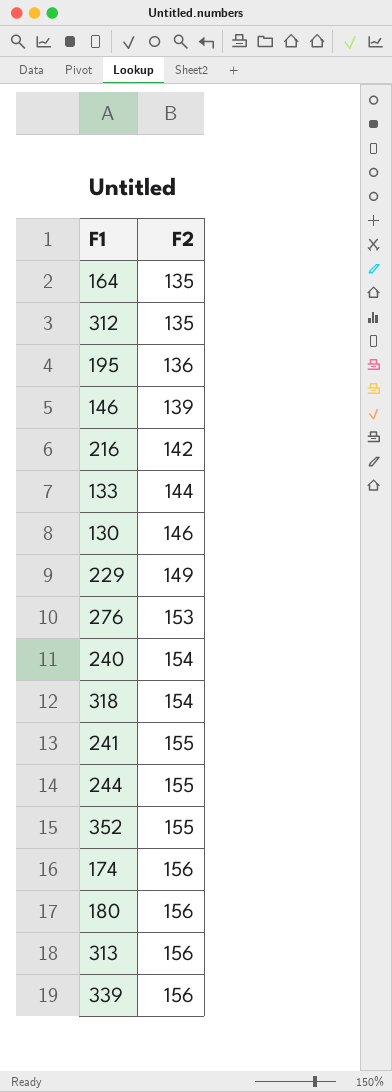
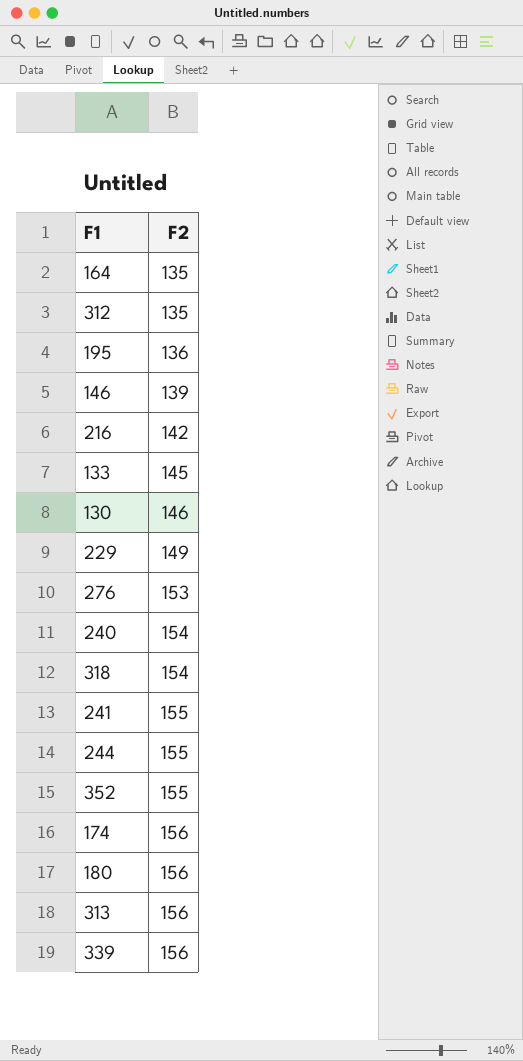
133 | F2: 144 -> 145

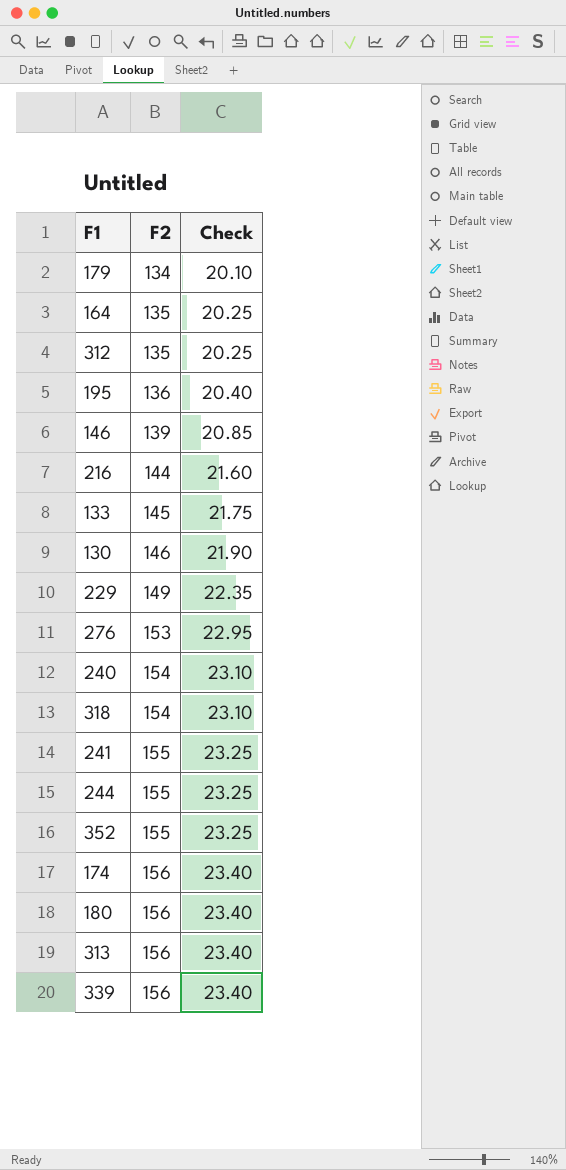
column Check | formula: none -> [F2] * 0.15
row 179: none -> 134 | 20.10
216 | F2: 142 -> 144

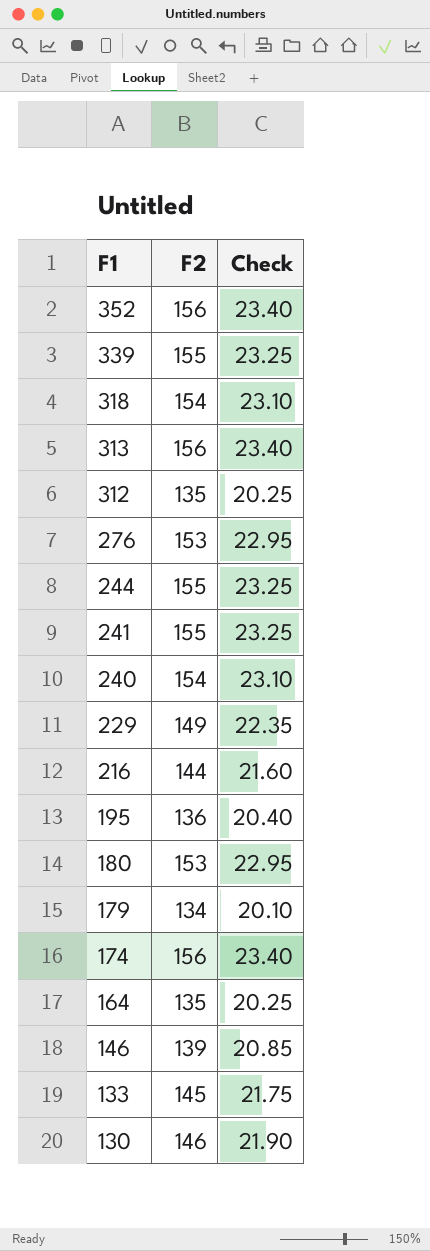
row order: F2 ascending -> F1 descending
352 | F2: 155 -> 156
352 | Check: 23.25 -> 23.40
339 | F2: 156 -> 155
339 | Check: 23.40 -> 23.25
180 | F2: 156 -> 153
180 | Check: 23.40 -> 22.95

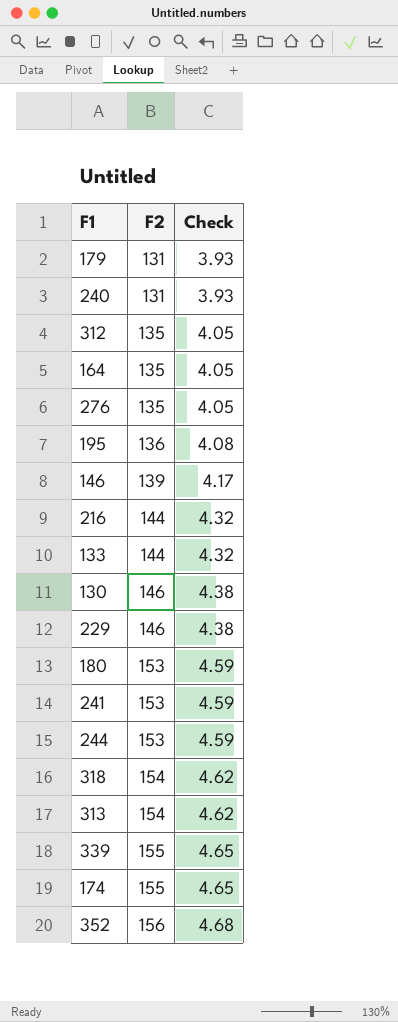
row order: F1 descending -> F2 ascending
column Check | formula: [F2] * 0.15 -> [F2] * 0.03
179 | F2: 134 -> 131
240 | F2: 154 -> 131
276 | F2: 153 -> 135
133 | F2: 145 -> 144
229 | F2: 149 -> 146
241 | F2: 155 -> 153
244 | F2: 155 -> 153
313 | F2: 156 -> 154
174 | F2: 156 -> 155

